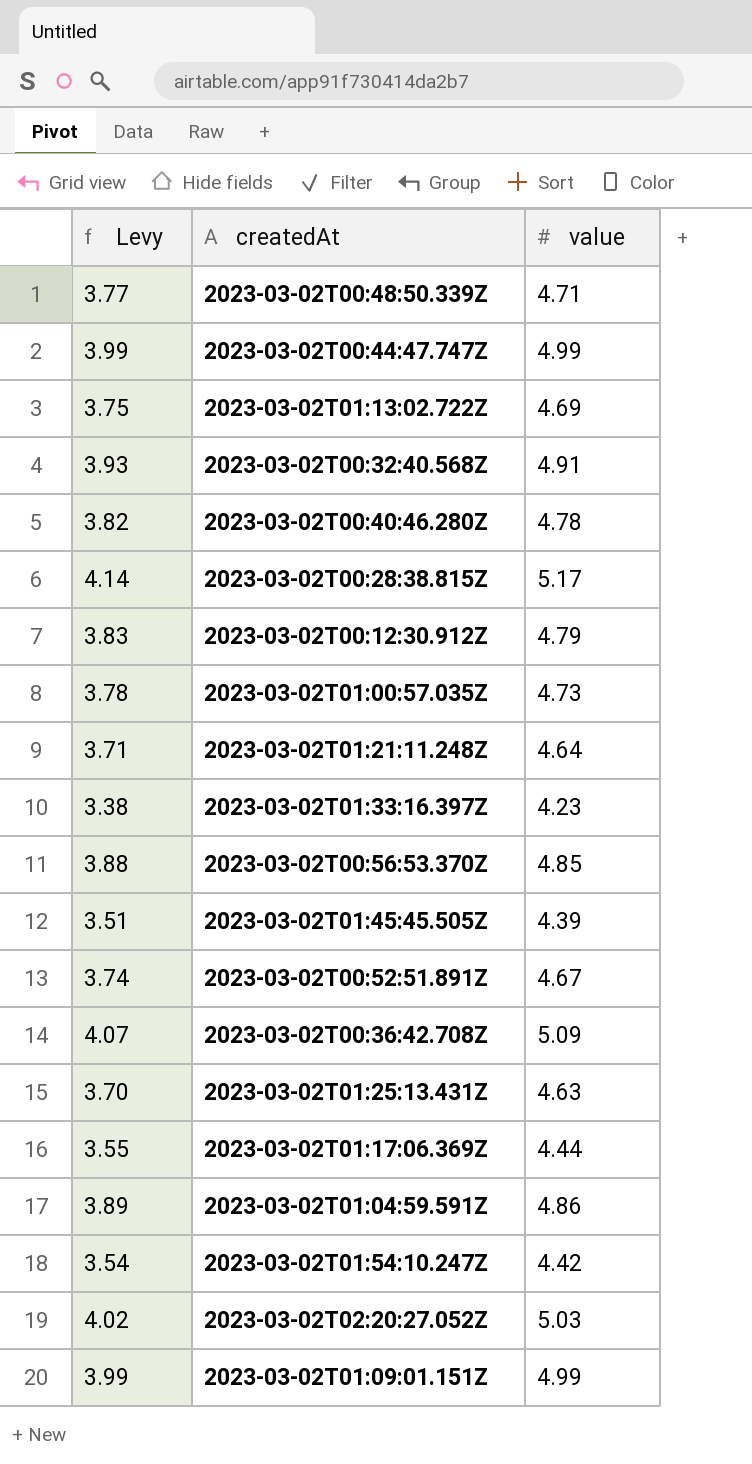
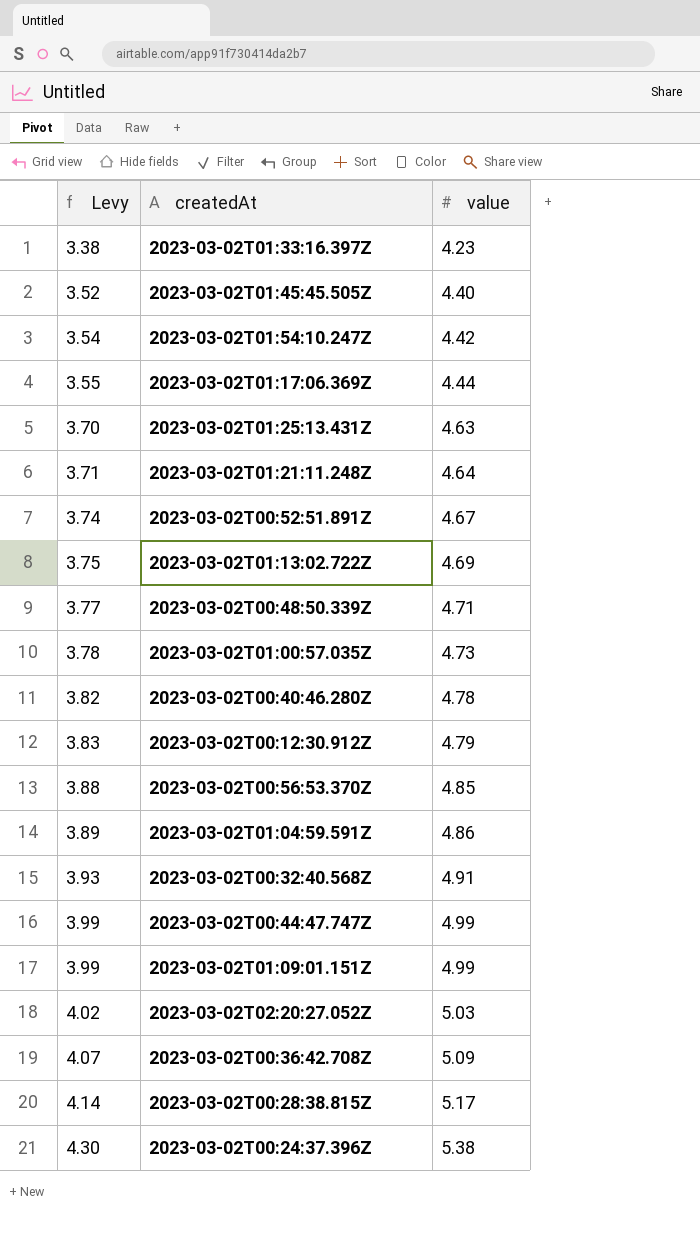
row order: none -> Levy ascending
2023-03-02T01:45:45.505Z | Levy: 3.51 -> 3.52
2023-03-02T01:45:45.505Z | value: 4.39 -> 4.40
row 2023-03-02T00:24:37.396Z: none -> 4.30 | 5.38

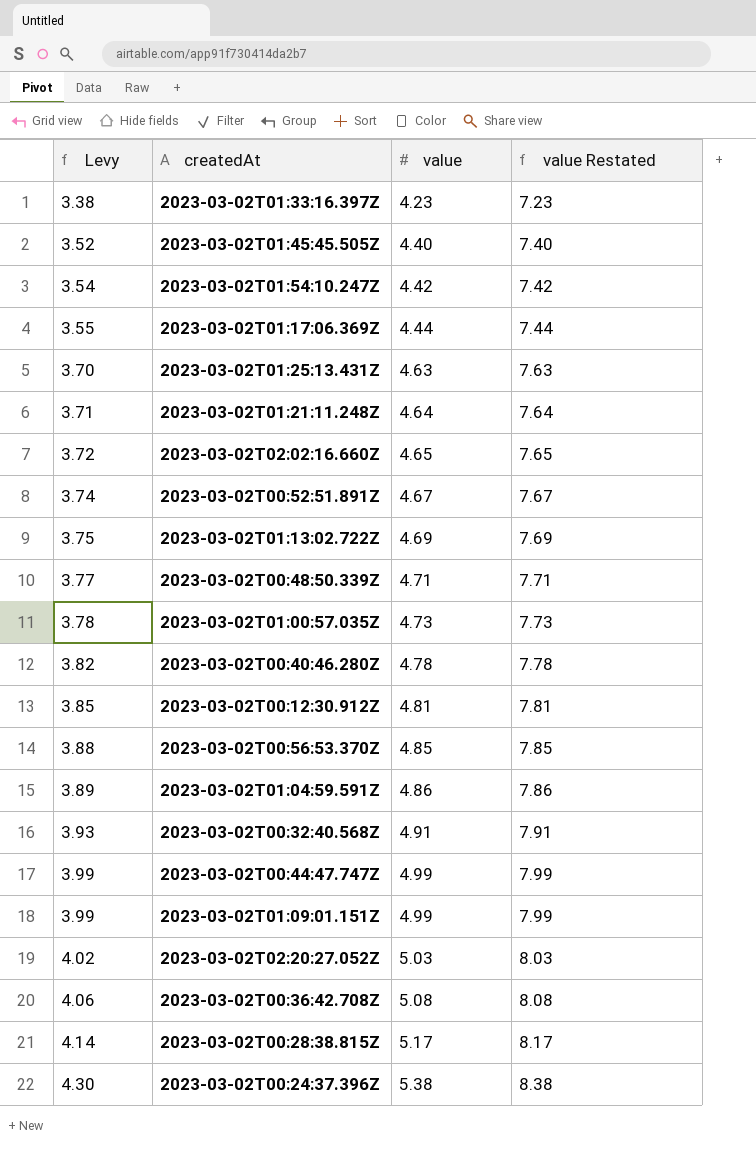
column value Restated | formula: none -> [value] + 3
row 2023-03-02T02:02:16.660Z: none -> 3.72 | 4.65 | 7.65
2023-03-02T00:12:30.912Z | Levy: 3.83 -> 3.85
2023-03-02T00:12:30.912Z | value: 4.79 -> 4.81
2023-03-02T00:36:42.708Z | Levy: 4.07 -> 4.06
2023-03-02T00:36:42.708Z | value: 5.09 -> 5.08

